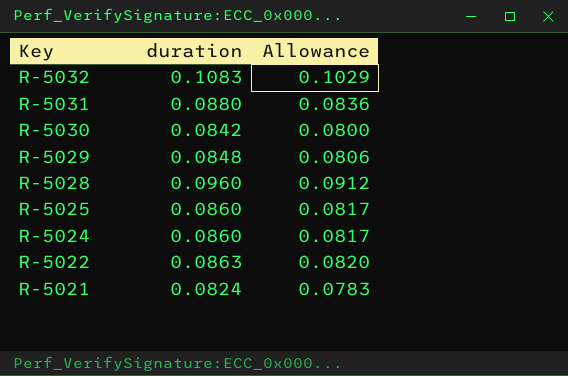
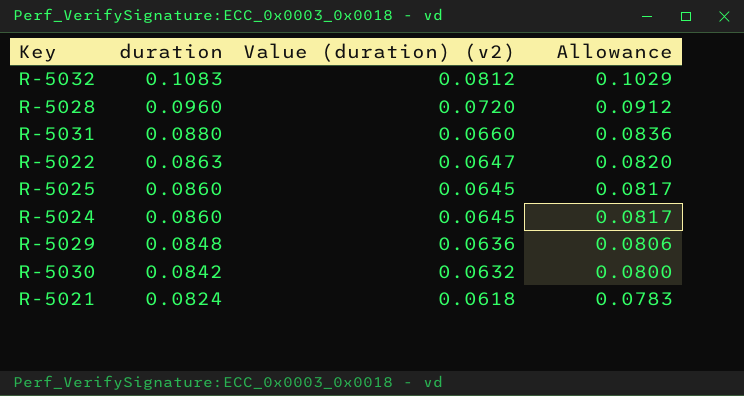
row order: Key descending -> duration descending
column Value (duration) (v2) | formula: none -> [duration] * 0.75

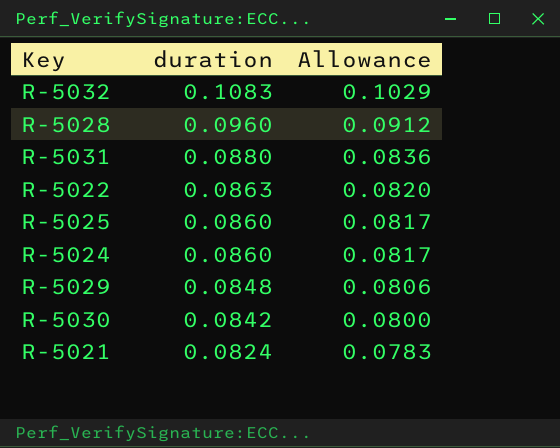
column Value (duration) (v2) | formula: [duration] * 0.75 -> none

